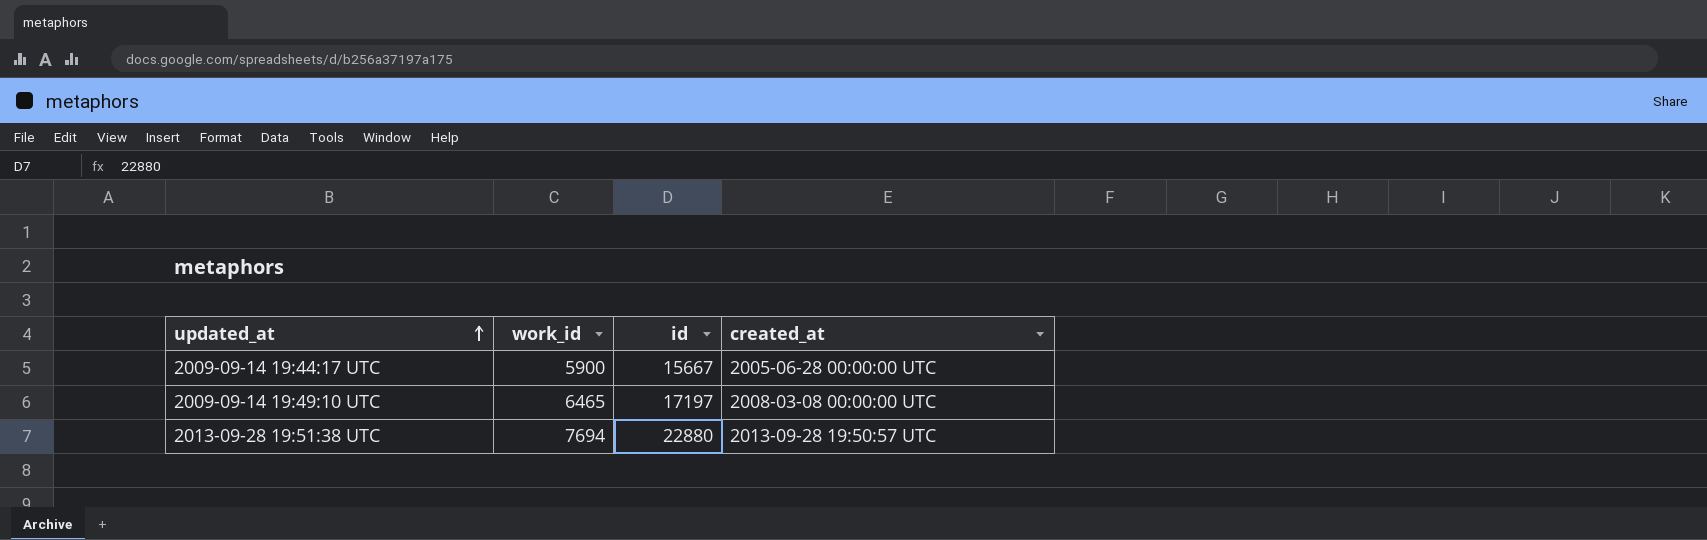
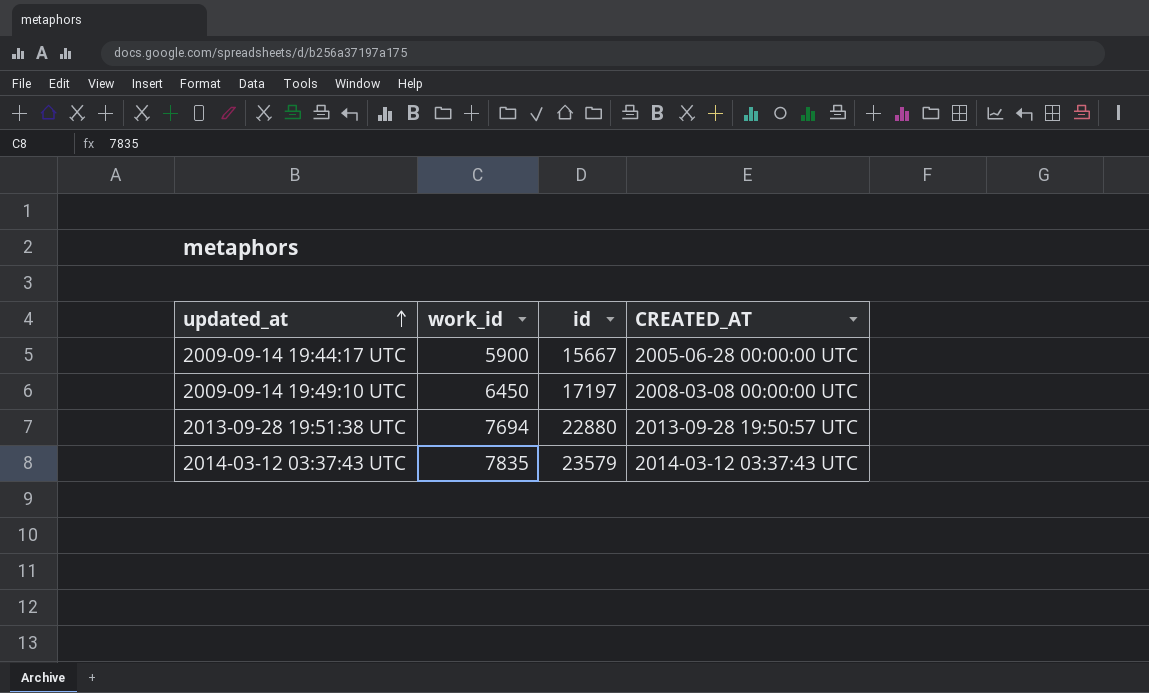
column name: created_at -> CREATED_AT
2009-09-14 19:49:10 UTC | work_id: 6465 -> 6450
row 2014-03-12 03:37:43 UTC: none -> 7835 | 23579 | 2014-03-12 03:37:43 UTC

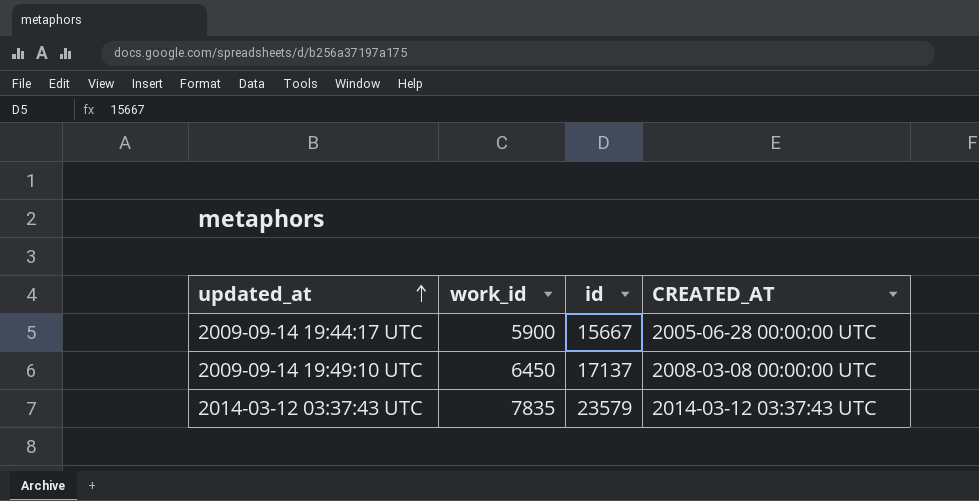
row 2013-09-28 19:51:38 UTC: 7694 | 22880 | 2013-09-28 19:50:57 UTC -> none
2009-09-14 19:49:10 UTC | id: 17197 -> 17137

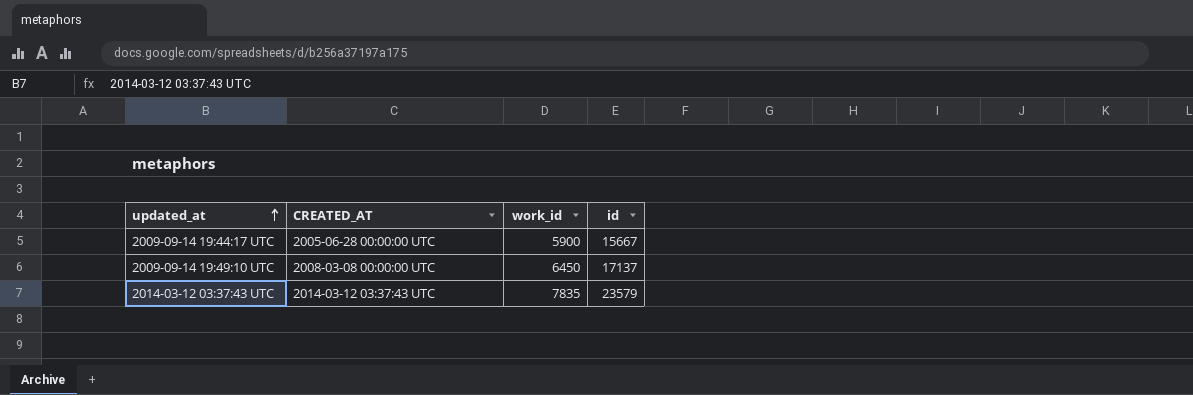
column CREATED_AT | position: 4 -> 2

